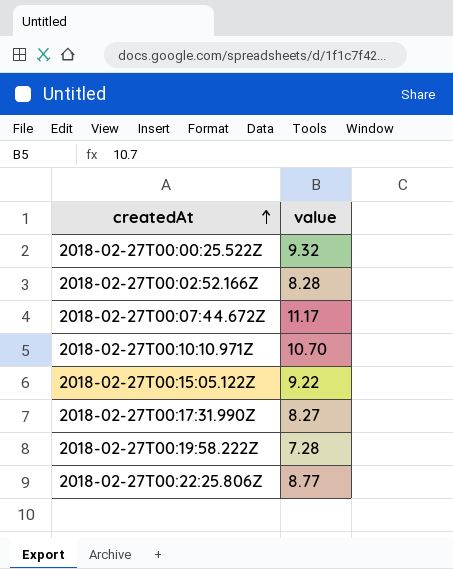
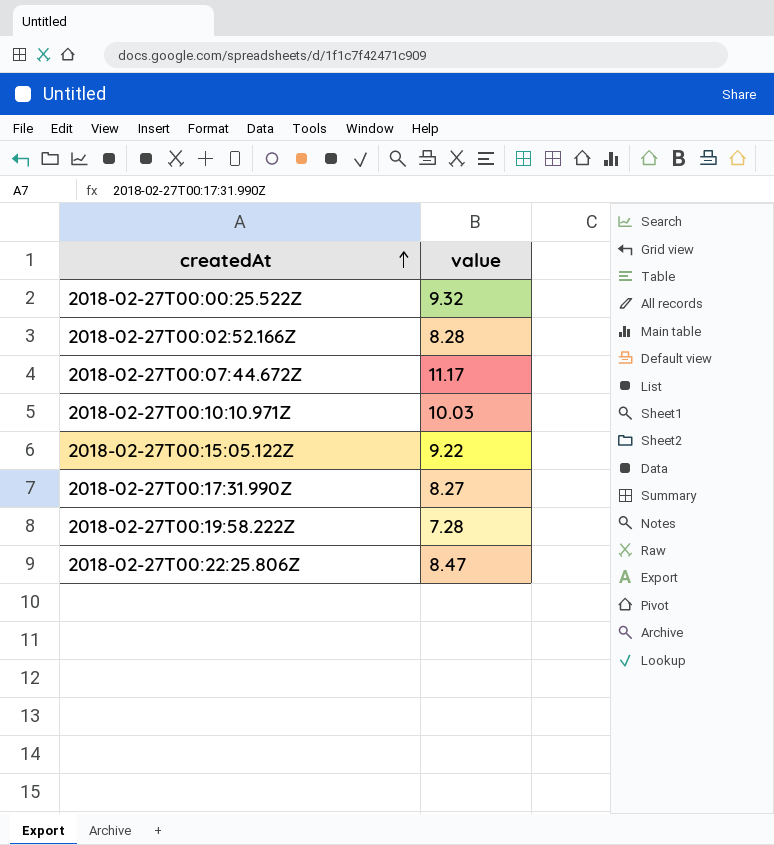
2018-02-27T00:10:10.971Z | value: 10.70 -> 10.03
2018-02-27T00:22:25.806Z | value: 8.77 -> 8.47

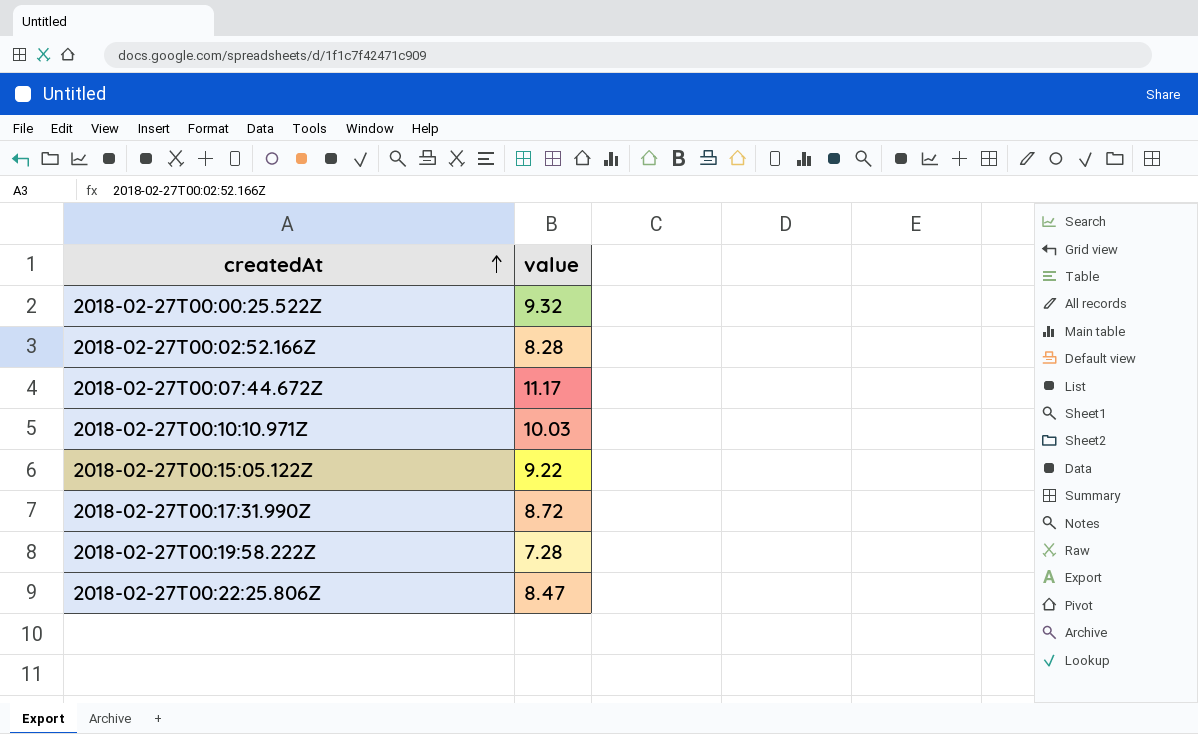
2018-02-27T00:17:31.990Z | value: 8.27 -> 8.72

